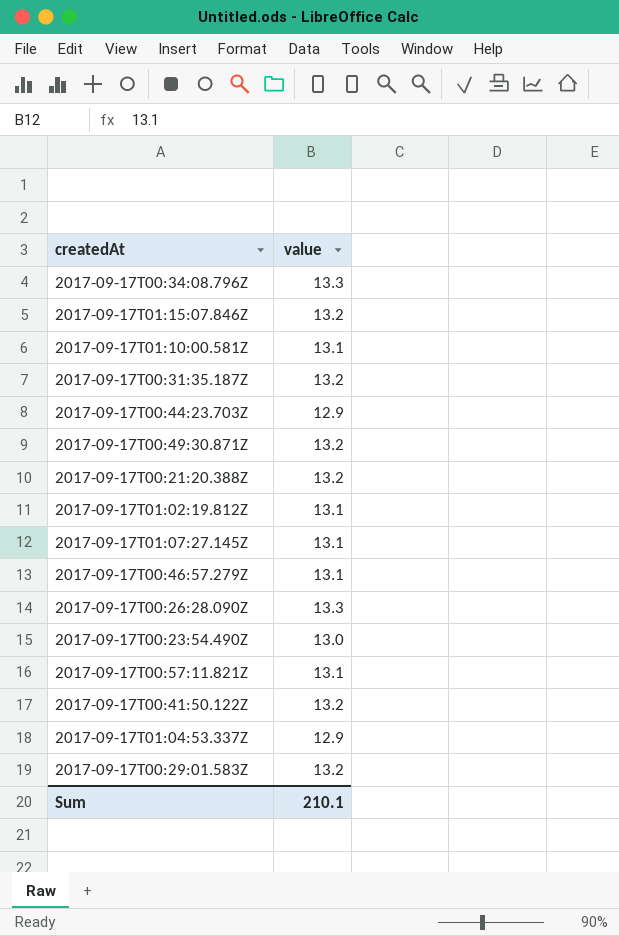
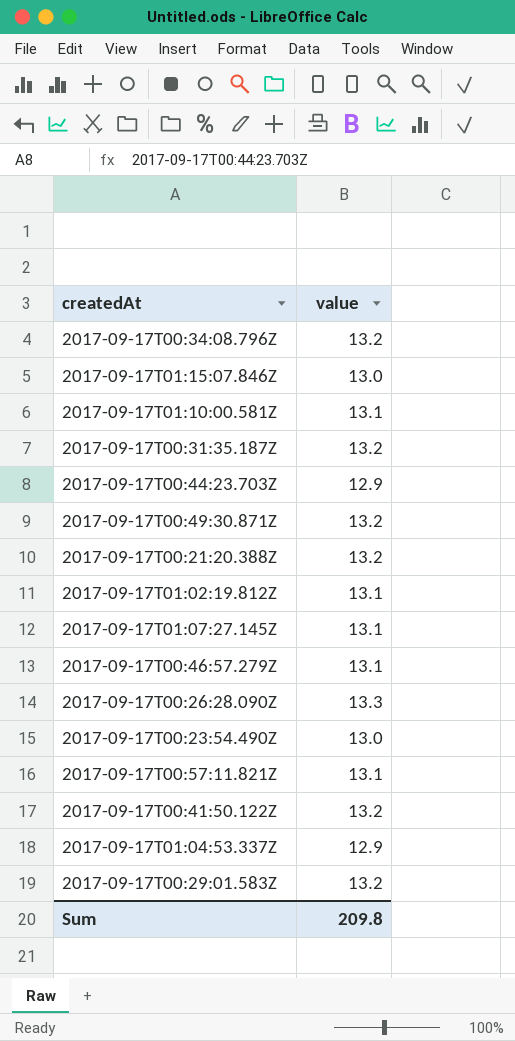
2017-09-17T00:34:08.796Z | value: 13.3 -> 13.2
2017-09-17T01:15:07.846Z | value: 13.2 -> 13.0
Sum | value: 210.1 -> 209.8

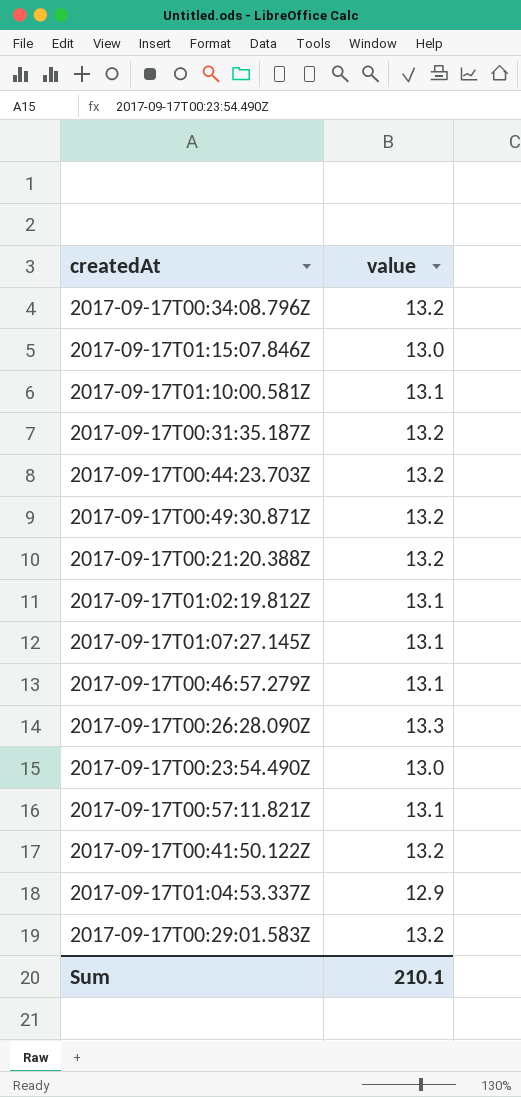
2017-09-17T00:44:23.703Z | value: 12.9 -> 13.2
Sum | value: 209.8 -> 210.1

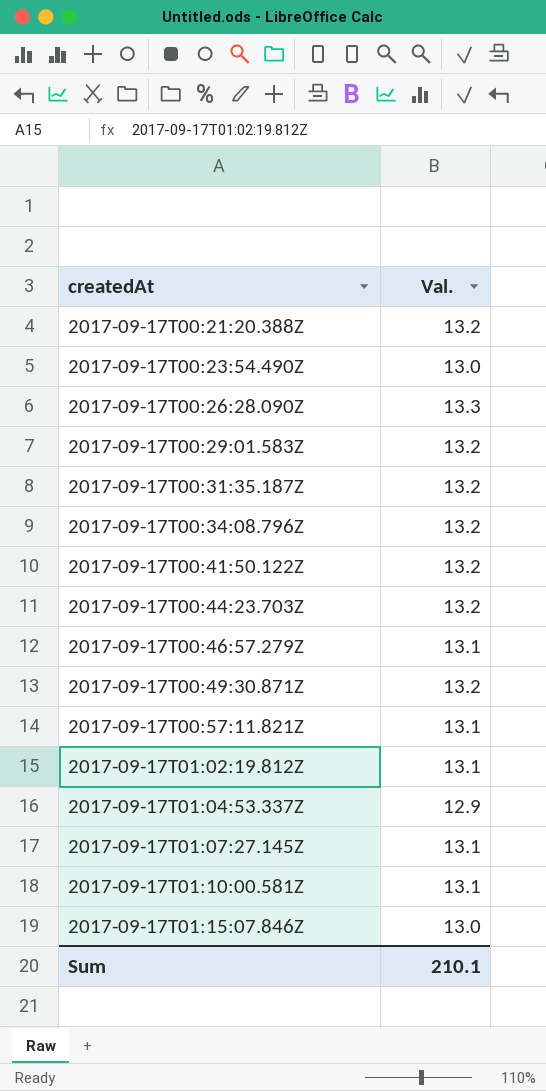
row order: none -> createdAt ascending
column name: value -> Val.

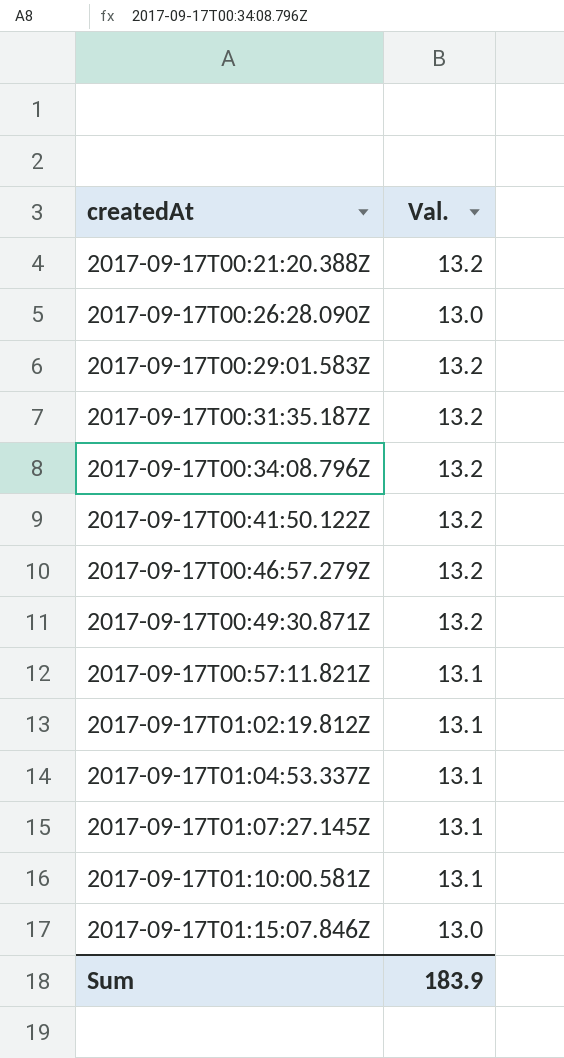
row 2017-09-17T00:23:54.490Z: 13.0 -> none
row 2017-09-17T00:44:23.703Z: 13.2 -> none
2017-09-17T00:26:28.090Z | Val.: 13.3 -> 13.0
2017-09-17T00:46:57.279Z | Val.: 13.1 -> 13.2
2017-09-17T01:04:53.337Z | Val.: 12.9 -> 13.1
Sum | Val.: 210.1 -> 183.9

